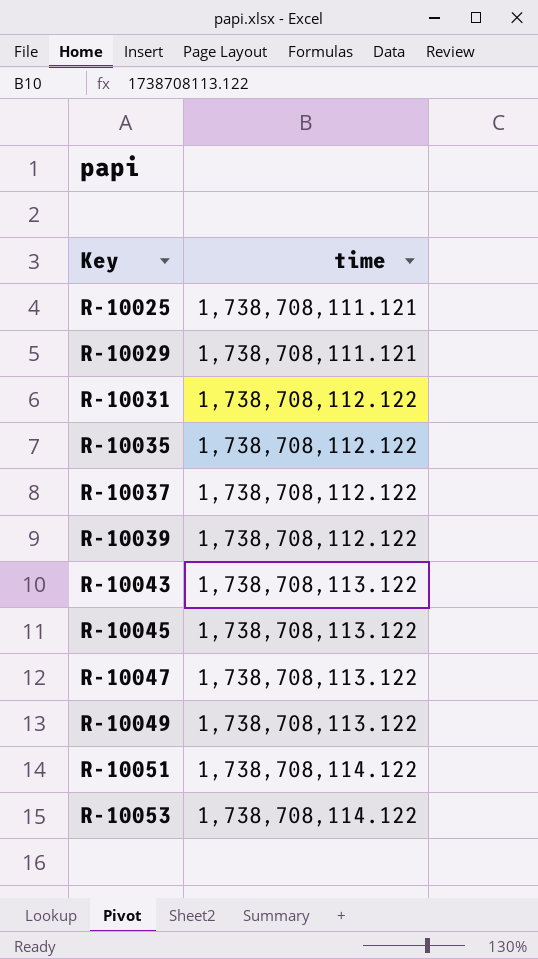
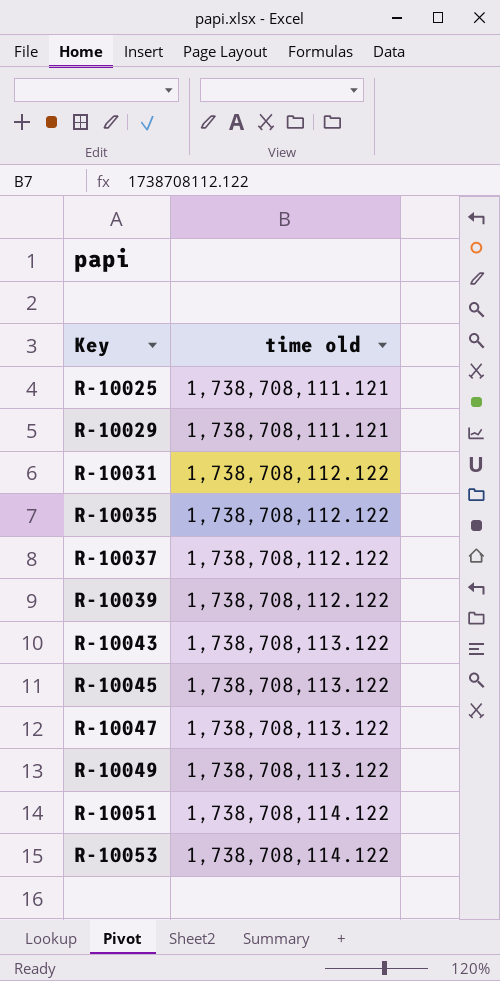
column name: time -> time old

